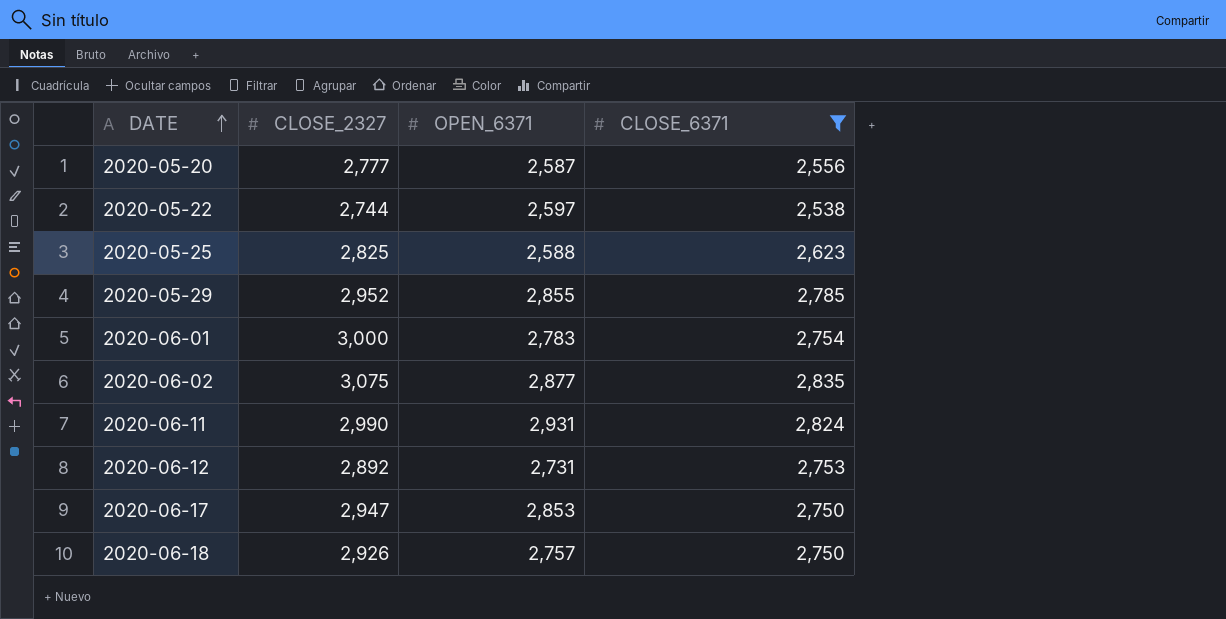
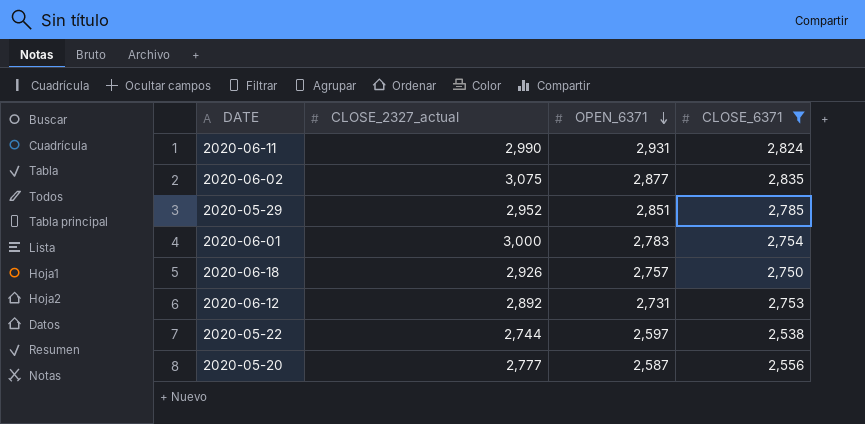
row order: DATE ascending -> OPEN_6371 descending
column name: CLOSE_2327 -> CLOSE_2327_actual
row 2020-05-25: 2,825 | 2,588 | 2,623 -> none
row 2020-06-17: 2,947 | 2,853 | 2,750 -> none
2020-05-29 | OPEN_6371: 2,855 -> 2,851

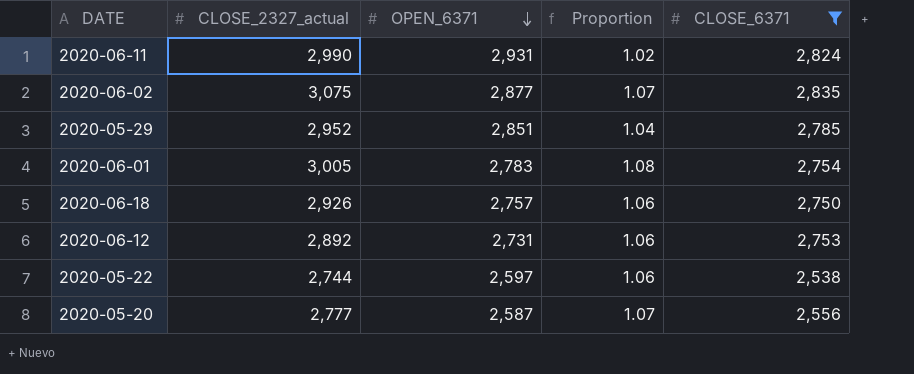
column Proportion | formula: none -> [CLOSE_2327_actual] / [OPEN_6371]
2020-06-01 | CLOSE_2327_actual: 3,000 -> 3,005

